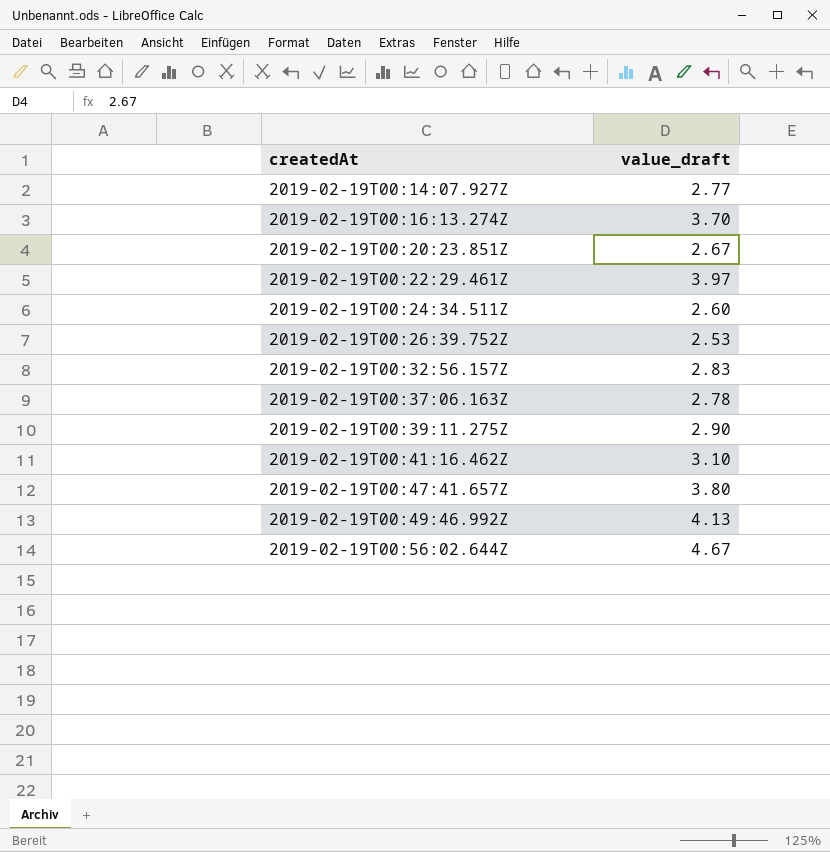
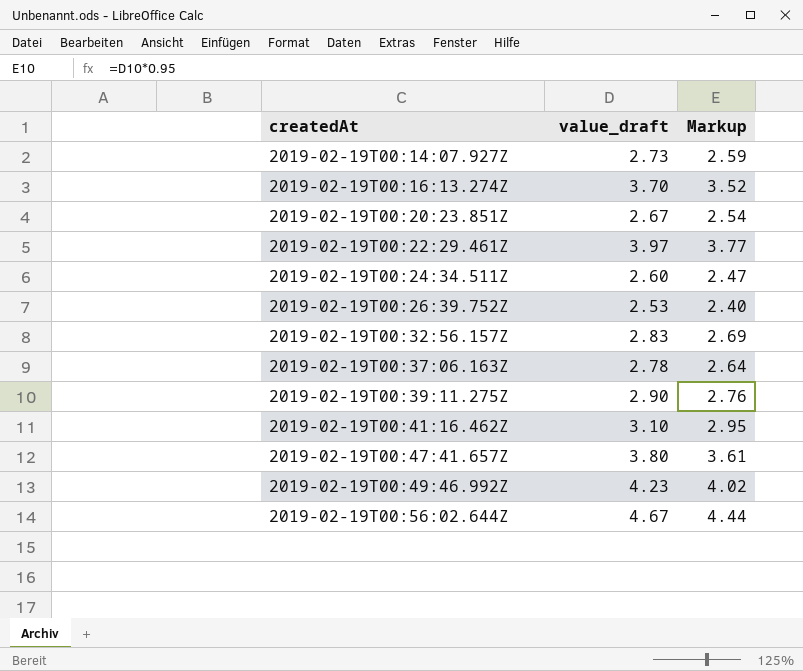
column Markup | formula: none -> [value_draft] * 0.95
2019-02-19T00:14:07.927Z | value_draft: 2.77 -> 2.73
2019-02-19T00:49:46.992Z | value_draft: 4.13 -> 4.23

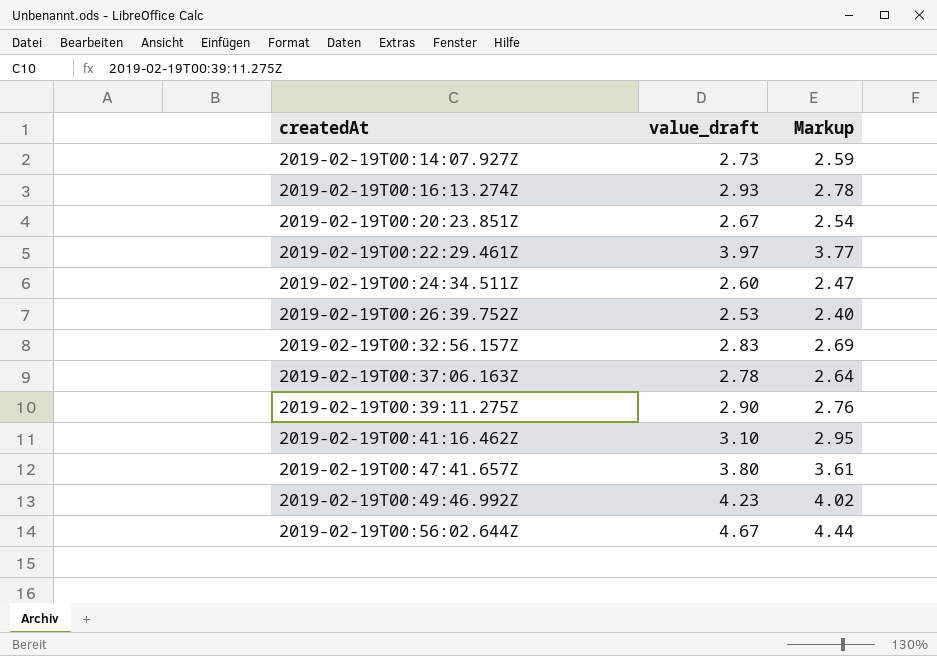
2019-02-19T00:16:13.274Z | value_draft: 3.70 -> 2.93
2019-02-19T00:16:13.274Z | Markup: 3.52 -> 2.78

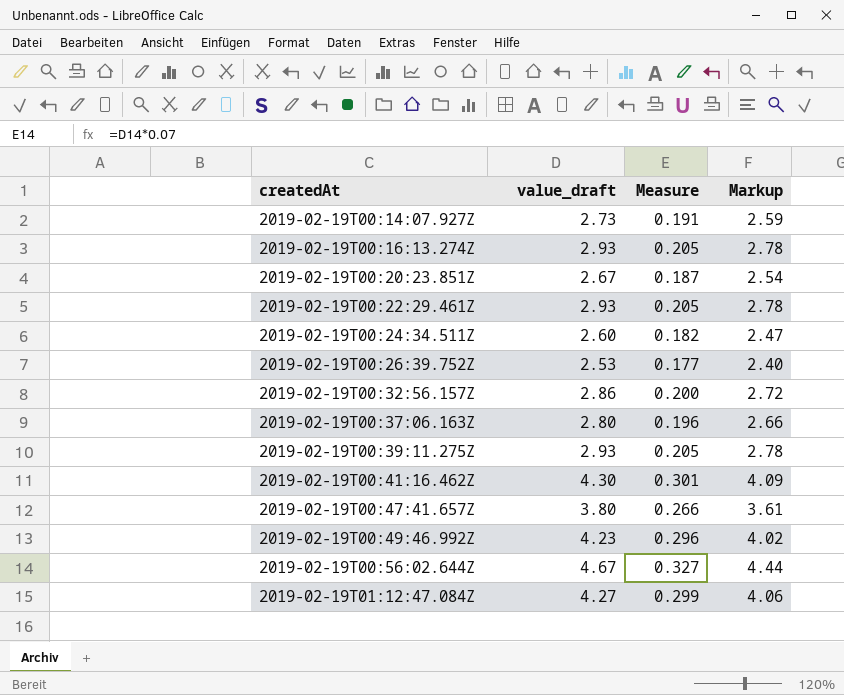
column Measure | formula: none -> [value_draft] * 0.07
2019-02-19T00:22:29.461Z | value_draft: 3.97 -> 2.93
2019-02-19T00:22:29.461Z | Markup: 3.77 -> 2.78
2019-02-19T00:32:56.157Z | value_draft: 2.83 -> 2.86
2019-02-19T00:32:56.157Z | Markup: 2.69 -> 2.72
2019-02-19T00:37:06.163Z | value_draft: 2.78 -> 2.80
2019-02-19T00:37:06.163Z | Markup: 2.64 -> 2.66
2019-02-19T00:39:11.275Z | value_draft: 2.90 -> 2.93
2019-02-19T00:39:11.275Z | Markup: 2.76 -> 2.78
2019-02-19T00:41:16.462Z | value_draft: 3.10 -> 4.30
2019-02-19T00:41:16.462Z | Markup: 2.95 -> 4.09
row 2019-02-19T01:12:47.084Z: none -> 4.27 | 0.299 | 4.06

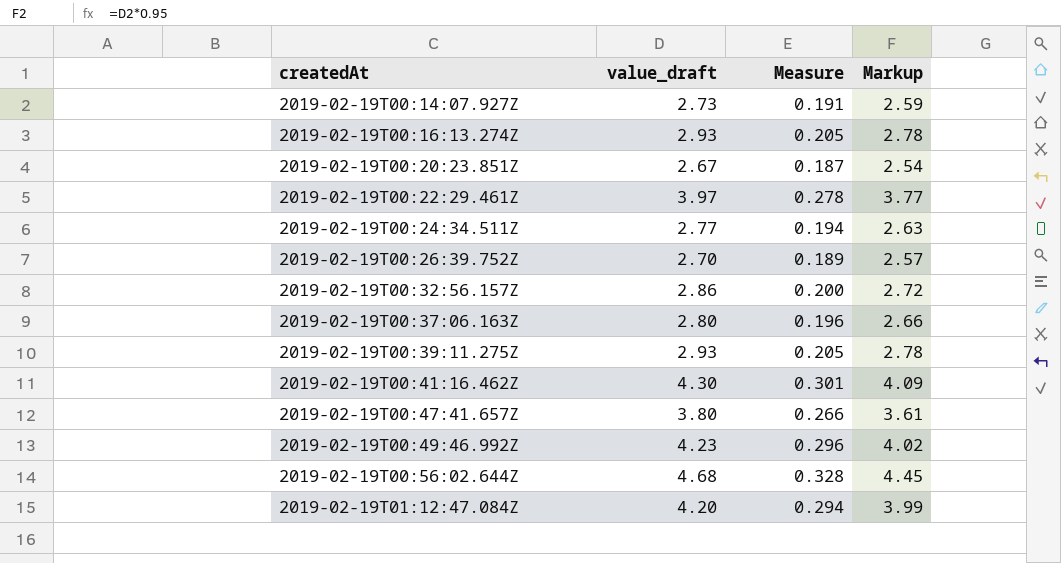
2019-02-19T00:22:29.461Z | value_draft: 2.93 -> 3.97
2019-02-19T00:22:29.461Z | Measure: 0.205 -> 0.278
2019-02-19T00:22:29.461Z | Markup: 2.78 -> 3.77
2019-02-19T00:24:34.511Z | value_draft: 2.60 -> 2.77
2019-02-19T00:24:34.511Z | Measure: 0.182 -> 0.194
2019-02-19T00:24:34.511Z | Markup: 2.47 -> 2.63
2019-02-19T00:26:39.752Z | value_draft: 2.53 -> 2.70
2019-02-19T00:26:39.752Z | Measure: 0.177 -> 0.189
2019-02-19T00:26:39.752Z | Markup: 2.40 -> 2.57
2019-02-19T00:56:02.644Z | value_draft: 4.67 -> 4.68
2019-02-19T00:56:02.644Z | Measure: 0.327 -> 0.328
2019-02-19T00:56:02.644Z | Markup: 4.44 -> 4.45
2019-02-19T01:12:47.084Z | value_draft: 4.27 -> 4.20
2019-02-19T01:12:47.084Z | Measure: 0.299 -> 0.294
2019-02-19T01:12:47.084Z | Markup: 4.06 -> 3.99

